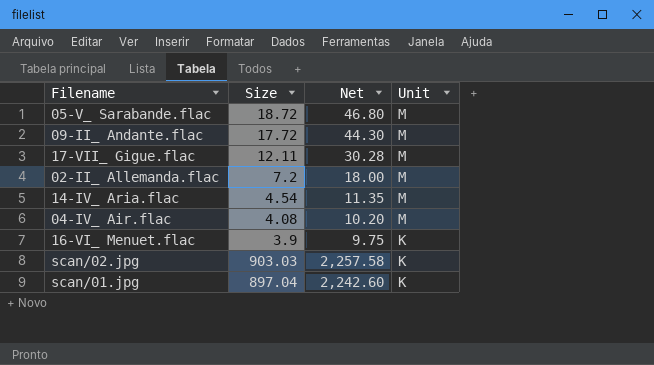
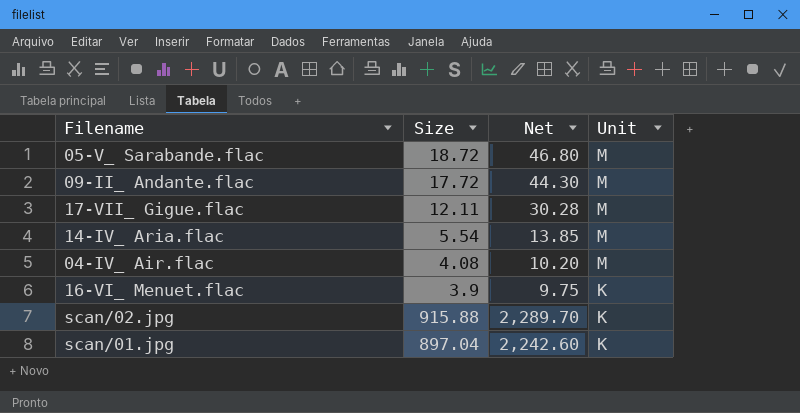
row 02-II_ Allemanda.flac: 7.2 | 18.00 | M -> none
14-IV_ Aria.flac | Size: 4.54 -> 5.54
14-IV_ Aria.flac | Net: 11.35 -> 13.85
scan/02.jpg | Size: 903.03 -> 915.88
scan/02.jpg | Net: 2,257.58 -> 2,289.70

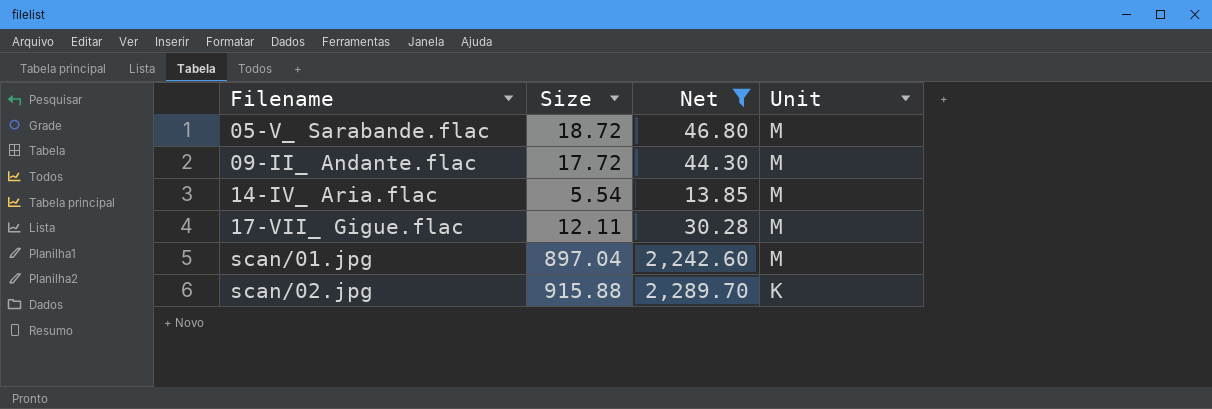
filter: none -> Net >= 13.85
row order: Unit descending -> Filename ascending
scan/01.jpg | Unit: K -> M

